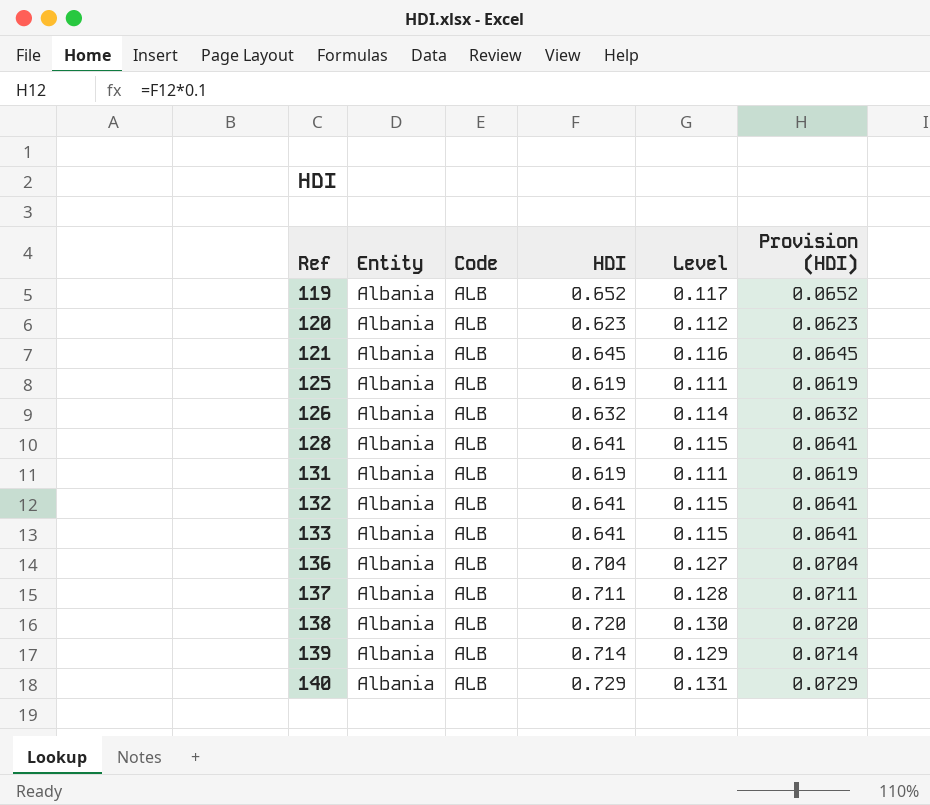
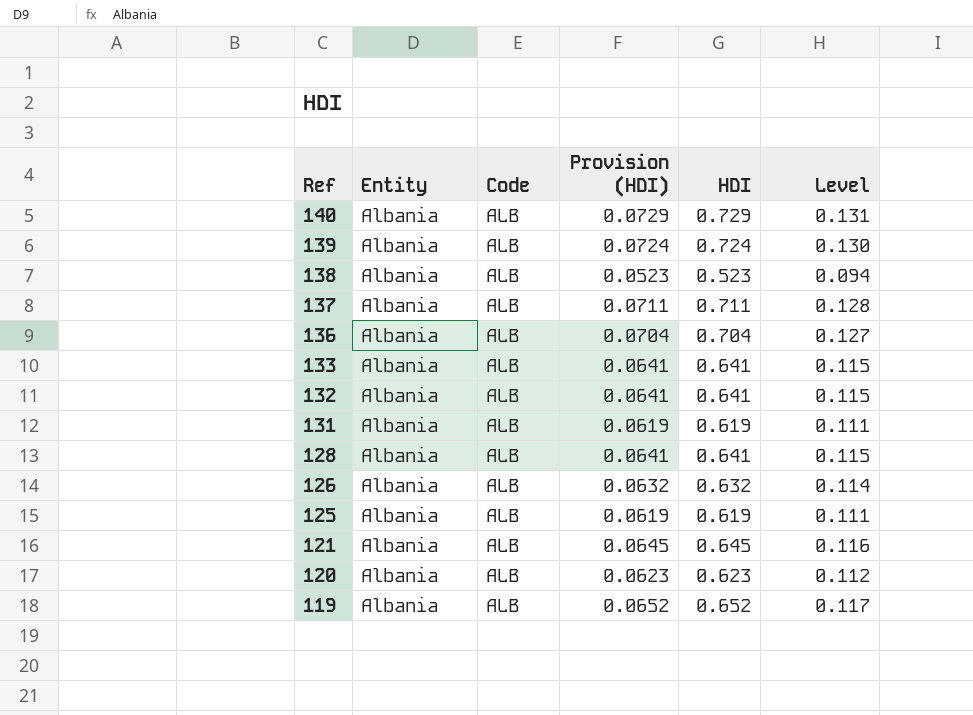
row order: Ref ascending -> Ref descending
column Provision (HDI) | position: 6 -> 4
139 | Provision (HDI): 0.0714 -> 0.0724
139 | HDI: 0.714 -> 0.724
139 | Level: 0.129 -> 0.130
138 | Provision (HDI): 0.0720 -> 0.0523
138 | HDI: 0.720 -> 0.523
138 | Level: 0.130 -> 0.094

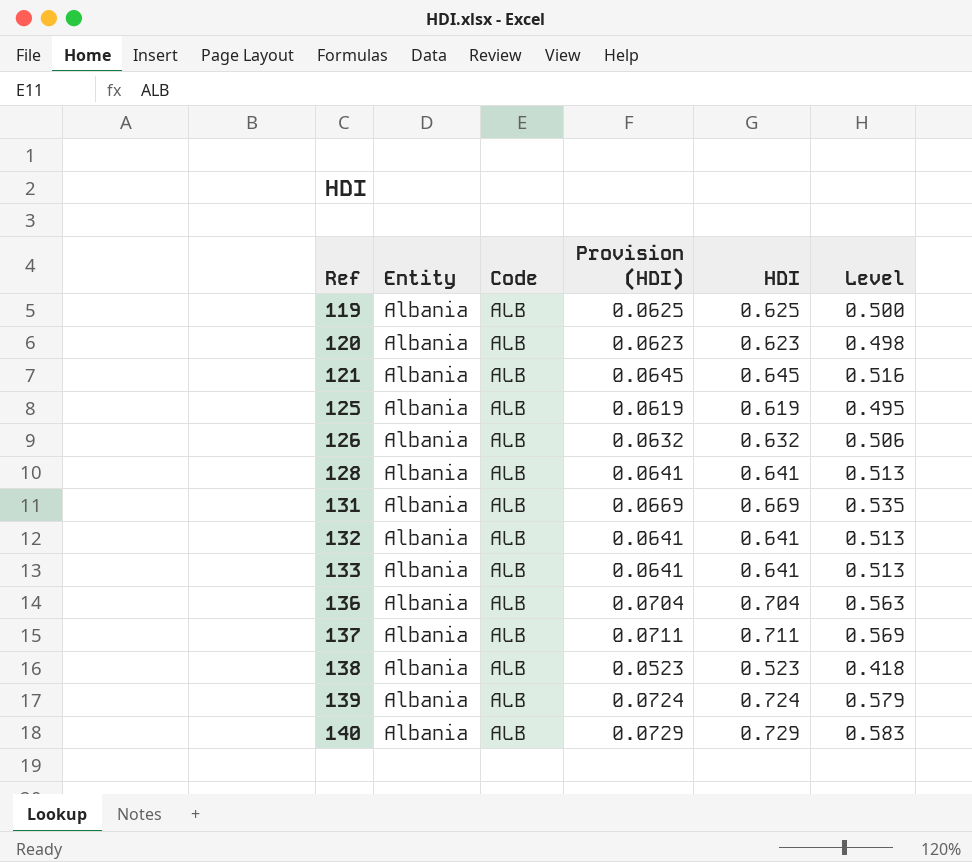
row order: Ref descending -> Ref ascending
column Level | formula: [HDI] * 0.18 -> [HDI] * 0.8
119 | Provision (HDI): 0.0652 -> 0.0625
119 | HDI: 0.652 -> 0.625
131 | Provision (HDI): 0.0619 -> 0.0669
131 | HDI: 0.619 -> 0.669

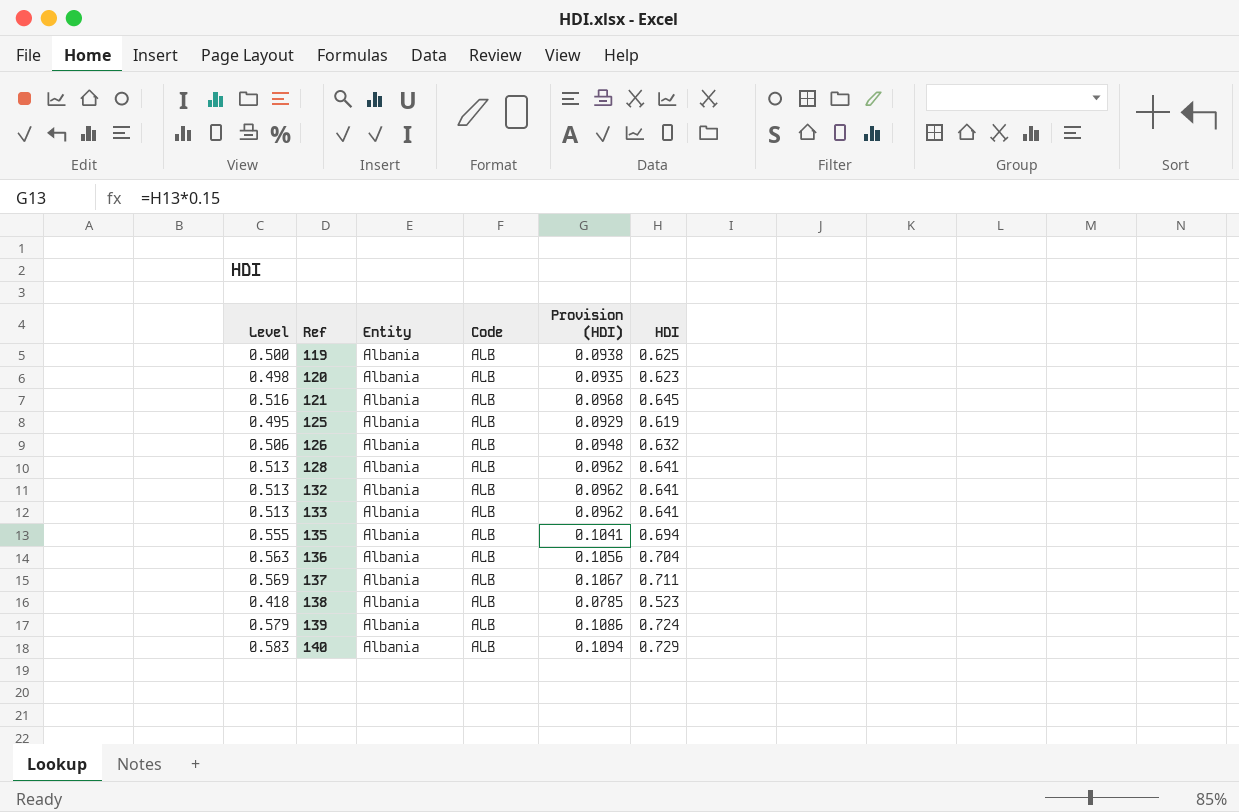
column Level | position: 6 -> 1
column Provision (HDI) | formula: [HDI] * 0.1 -> [HDI] * 0.15
row 131: Albania | ALB | 0.0669 | 0.669 | 0.535 -> none
row 135: none -> 0.555 | Albania | ALB | 0.1041 | 0.694

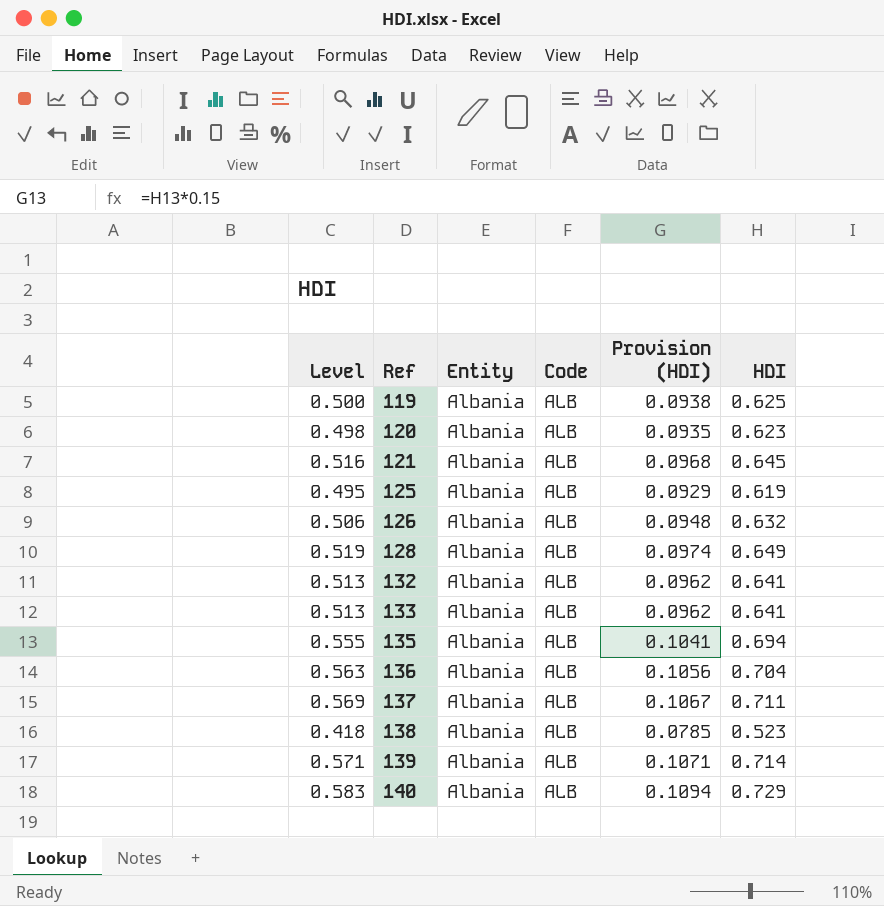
128 | Level: 0.513 -> 0.519
128 | Provision (HDI): 0.0962 -> 0.0974
128 | HDI: 0.641 -> 0.649
139 | Level: 0.579 -> 0.571
139 | Provision (HDI): 0.1086 -> 0.1071
139 | HDI: 0.724 -> 0.714

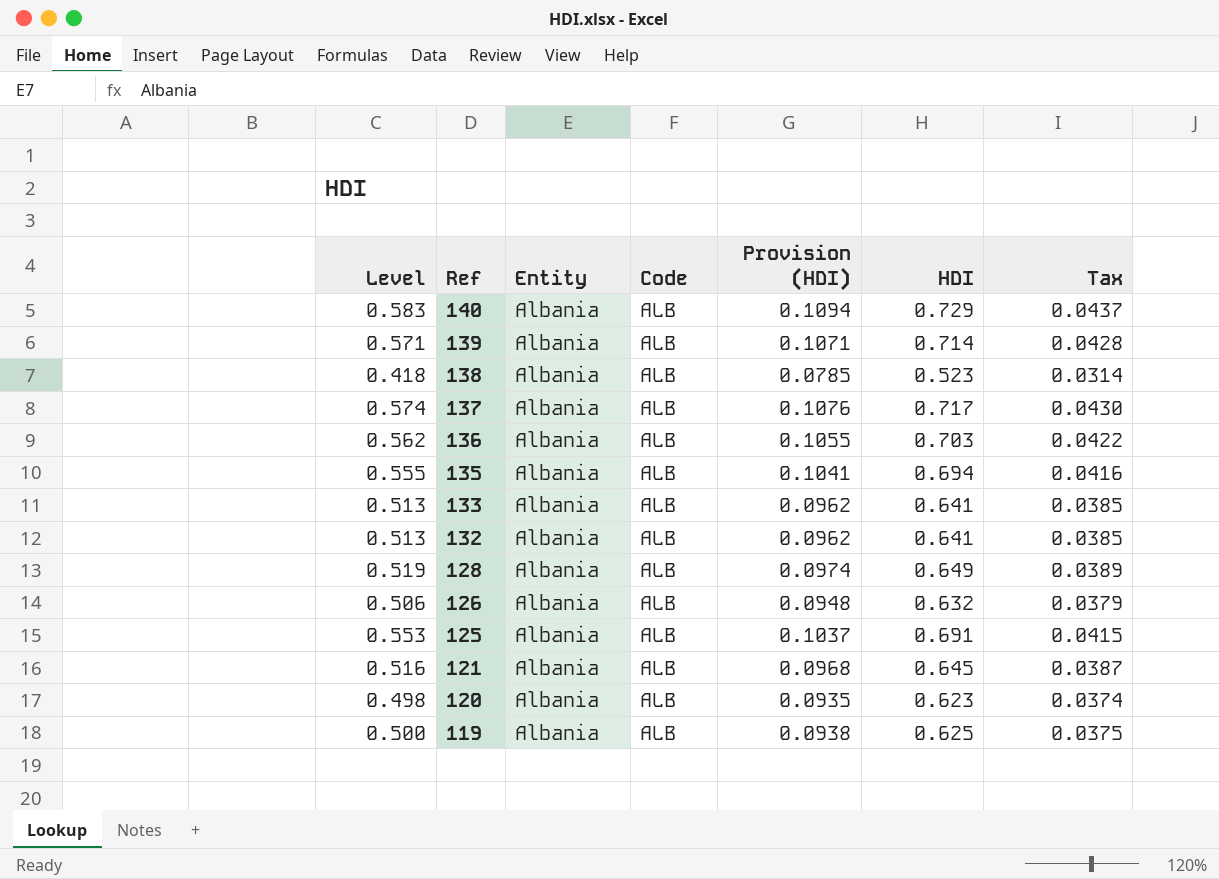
row order: Ref ascending -> Ref descending
column Tax | formula: none -> [HDI] * 0.06
137 | Level: 0.569 -> 0.574
137 | Provision (HDI): 0.1067 -> 0.1076
137 | HDI: 0.711 -> 0.717
136 | Level: 0.563 -> 0.562
136 | Provision (HDI): 0.1056 -> 0.1055
136 | HDI: 0.704 -> 0.703
125 | Level: 0.495 -> 0.553
125 | Provision (HDI): 0.0929 -> 0.1037
125 | HDI: 0.619 -> 0.691

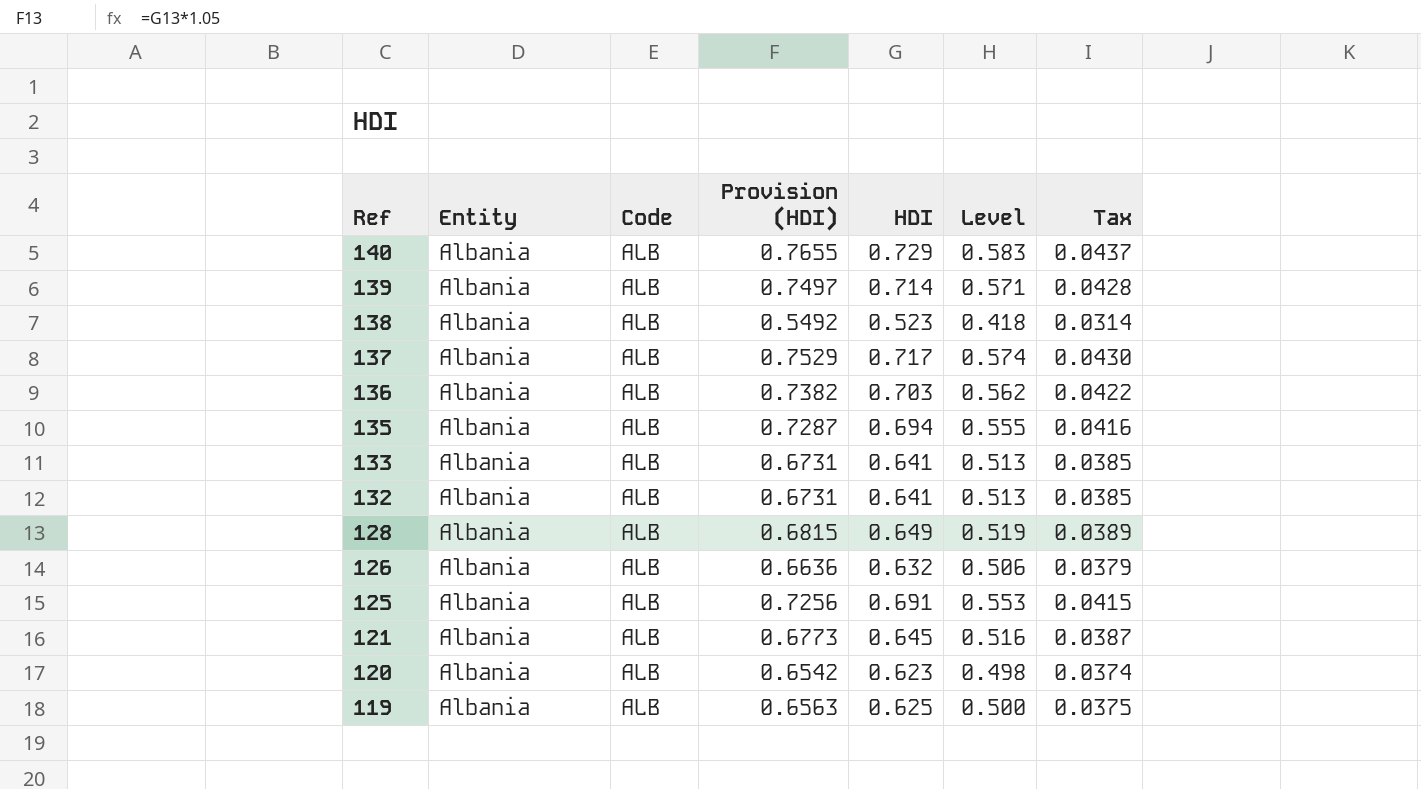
column Provision (HDI) | formula: [HDI] * 0.15 -> [HDI] * 1.05
column Level | position: 1 -> 6

